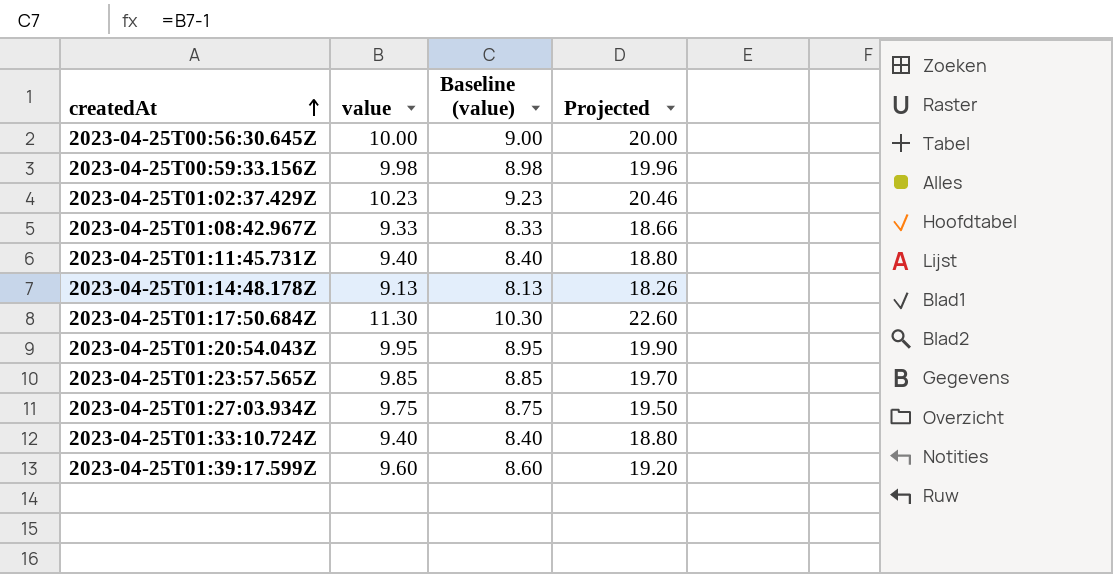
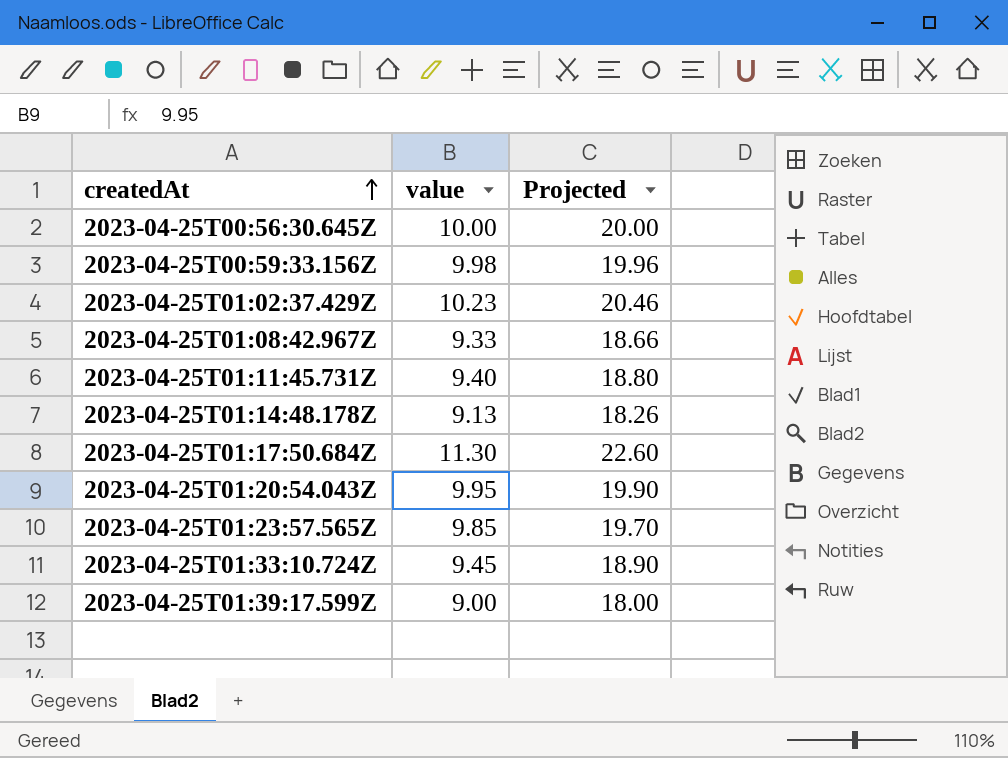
column Baseline (value) | formula: [value] - 1 -> none
row 2023-04-25T01:27:03.934Z: 9.75 | 8.75 | 19.50 -> none
2023-04-25T01:33:10.724Z | value: 9.40 -> 9.45
2023-04-25T01:33:10.724Z | Projected: 18.80 -> 18.90
2023-04-25T01:39:17.599Z | value: 9.60 -> 9.00
2023-04-25T01:39:17.599Z | Projected: 19.20 -> 18.00

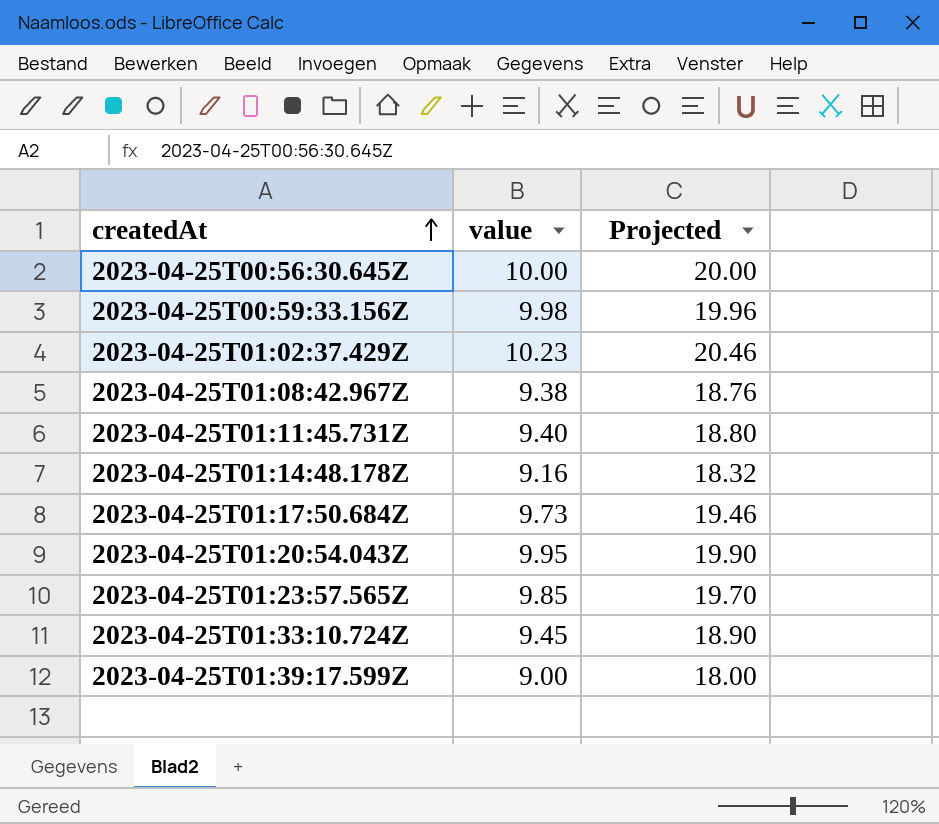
2023-04-25T01:08:42.967Z | value: 9.33 -> 9.38
2023-04-25T01:08:42.967Z | Projected: 18.66 -> 18.76
2023-04-25T01:14:48.178Z | value: 9.13 -> 9.16
2023-04-25T01:14:48.178Z | Projected: 18.26 -> 18.32
2023-04-25T01:17:50.684Z | value: 11.30 -> 9.73
2023-04-25T01:17:50.684Z | Projected: 22.60 -> 19.46

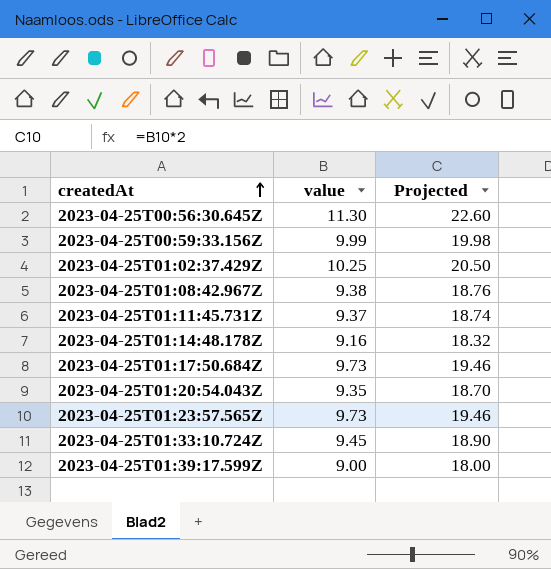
2023-04-25T00:56:30.645Z | value: 10.00 -> 11.30
2023-04-25T00:56:30.645Z | Projected: 20.00 -> 22.60
2023-04-25T00:59:33.156Z | value: 9.98 -> 9.99
2023-04-25T00:59:33.156Z | Projected: 19.96 -> 19.98
2023-04-25T01:02:37.429Z | value: 10.23 -> 10.25
2023-04-25T01:02:37.429Z | Projected: 20.46 -> 20.50
2023-04-25T01:11:45.731Z | value: 9.40 -> 9.37
2023-04-25T01:11:45.731Z | Projected: 18.80 -> 18.74
2023-04-25T01:20:54.043Z | value: 9.95 -> 9.35
2023-04-25T01:20:54.043Z | Projected: 19.90 -> 18.70
2023-04-25T01:23:57.565Z | value: 9.85 -> 9.73
2023-04-25T01:23:57.565Z | Projected: 19.70 -> 19.46

